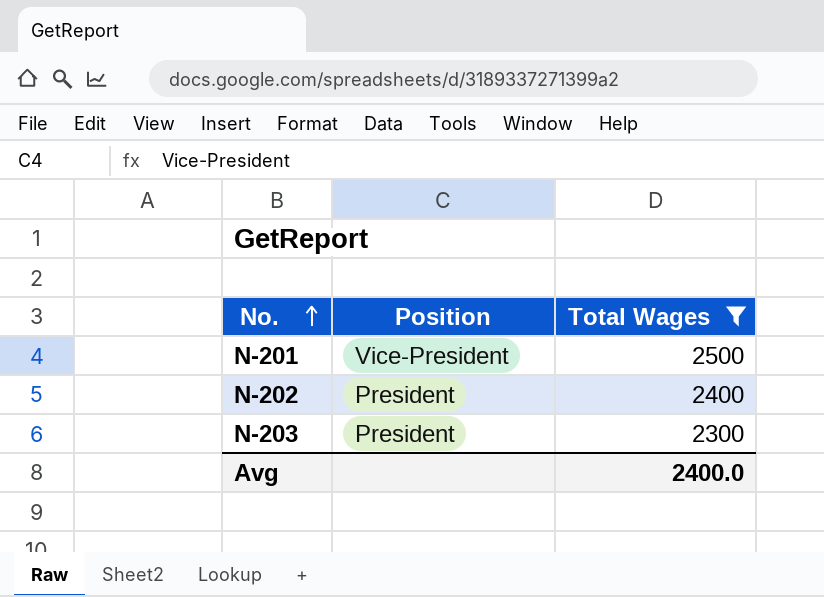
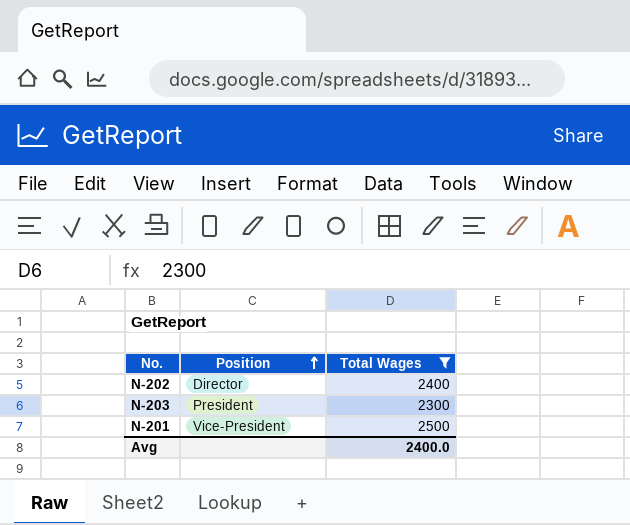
row order: No. ascending -> Position ascending
N-202 | Position: President -> Director

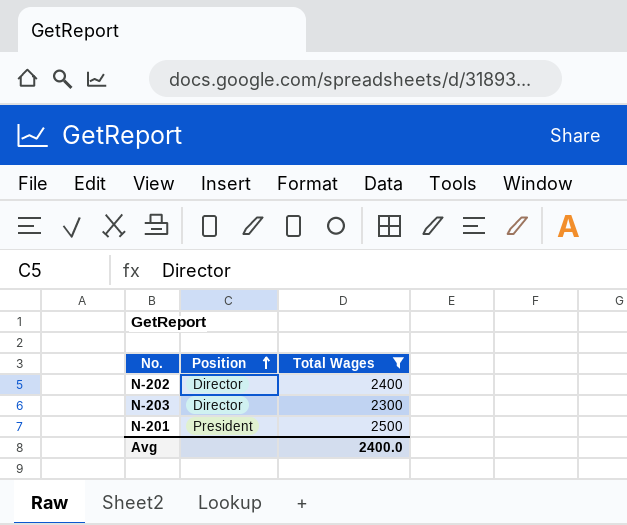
N-203 | Position: President -> Director
N-201 | Position: Vice-President -> President

